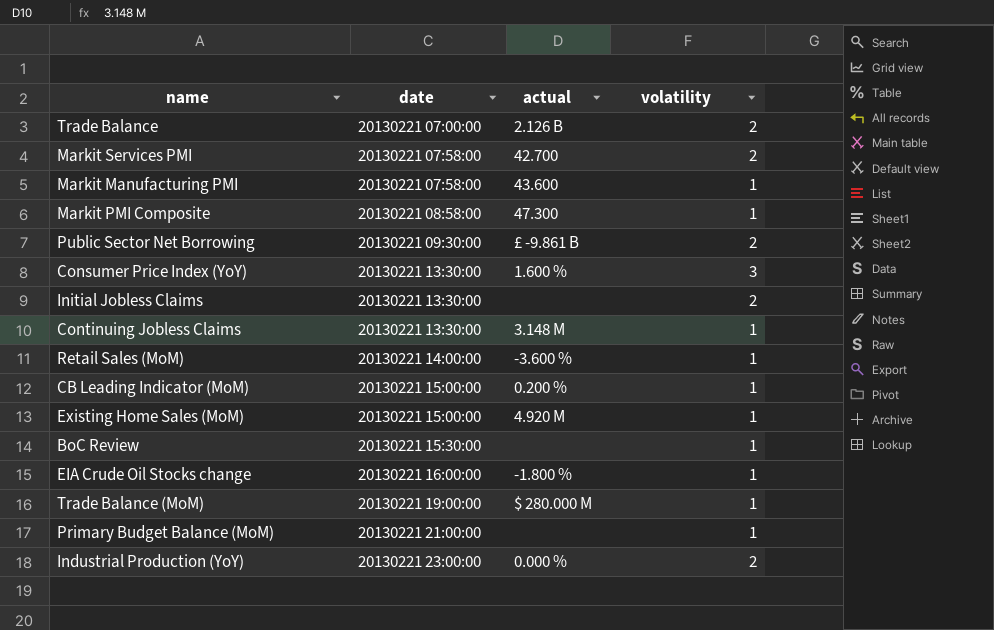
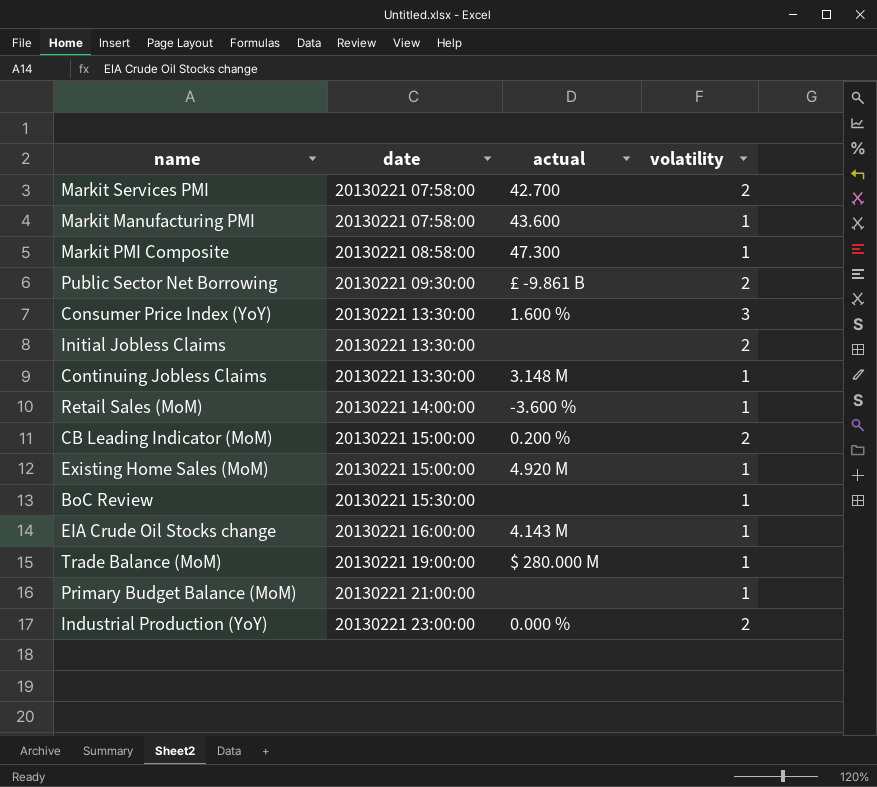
row Trade Balance: 20130221 07:00:00 | 2.126 B | 2 -> none
CB Leading Indicator (MoM) | volatility: 1 -> 2
EIA Crude Oil Stocks change | actual: -1.800 % -> 4.143 M

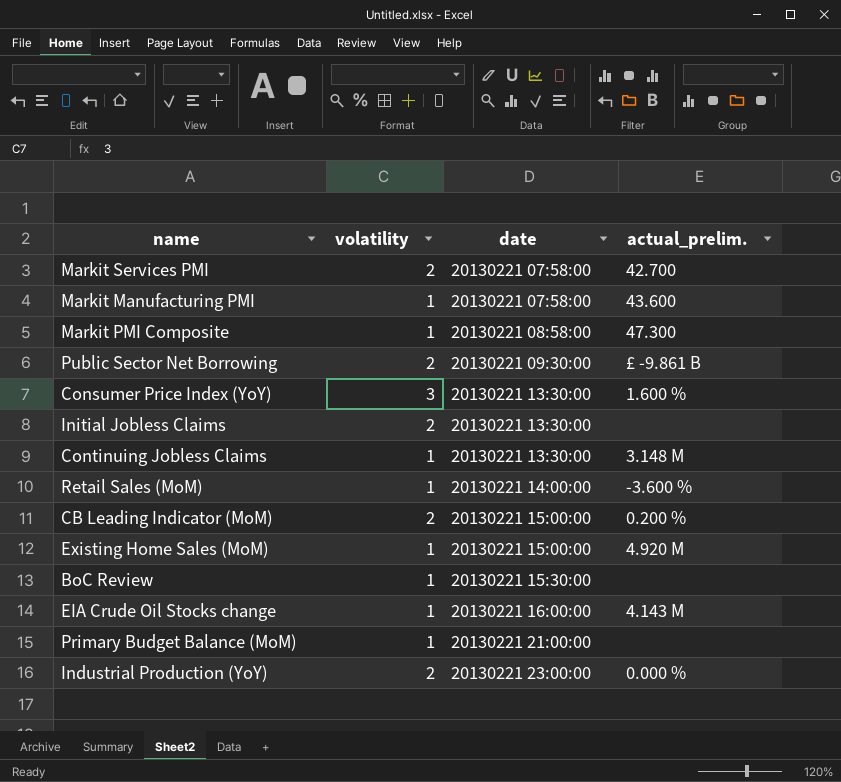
column volatility | position: 4 -> 2
column name: actual -> actual_prelim.
row Trade Balance (MoM): 20130221 19:00:00 | $ 280.000 M | 1 -> none

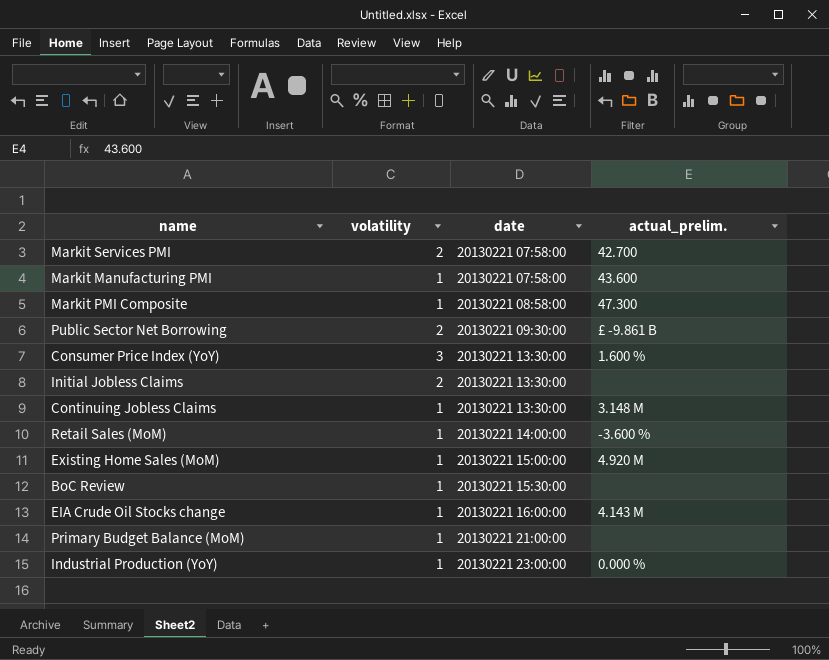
row CB Leading Indicator (MoM): 2 | 20130221 15:00:00 | 0.200 % -> none
Industrial Production (YoY) | volatility: 2 -> 1

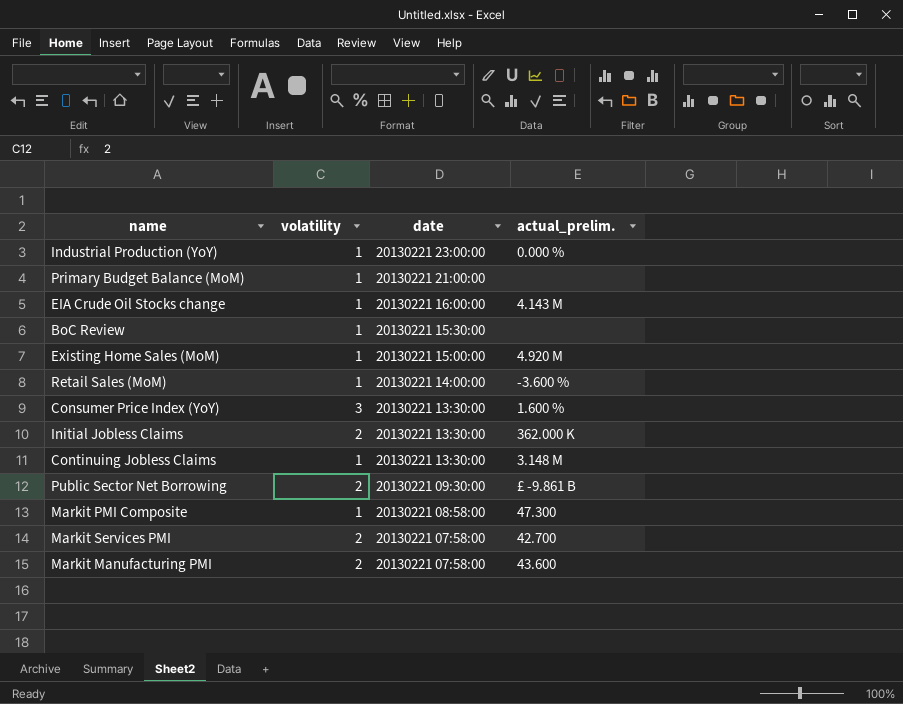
row order: date ascending -> date descending
Initial Jobless Claims | actual_prelim.: none -> 362.000 K
Markit Manufacturing PMI | volatility: 1 -> 2

